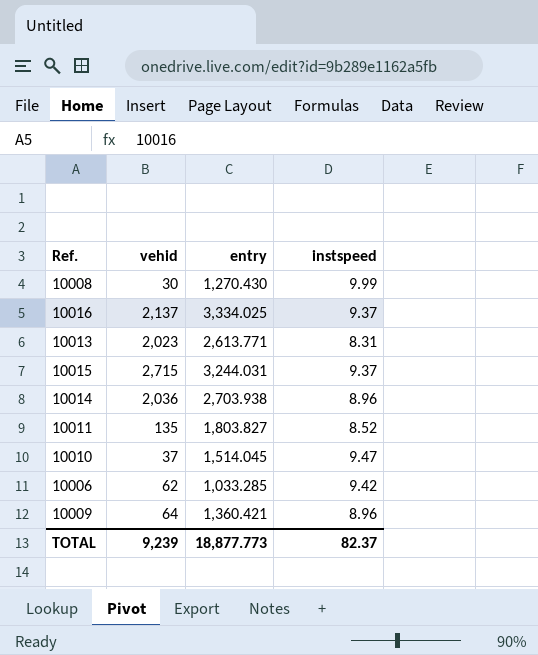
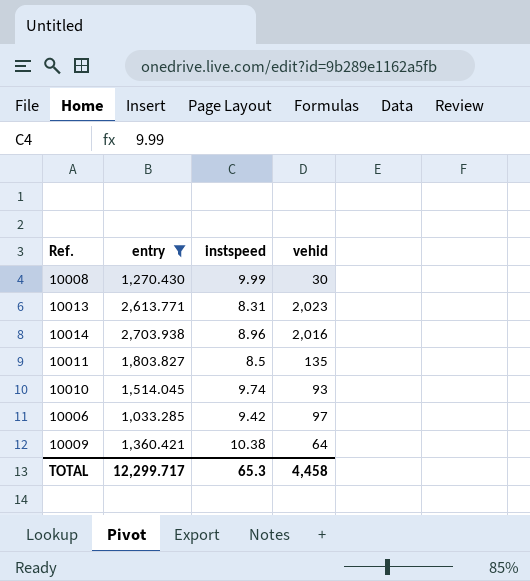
filter: none -> entry <= 2,703.938
column vehid | position: 2 -> 4
10014 | vehid: 2,036 -> 2,016
10011 | instspeed: 8.52 -> 8.5
10010 | instspeed: 9.47 -> 9.74
10010 | vehid: 37 -> 93
10006 | vehid: 62 -> 97
10009 | instspeed: 8.96 -> 10.38
TOTAL | entry: 18,877.773 -> 12,299.717
TOTAL | instspeed: 82.37 -> 65.3
TOTAL | vehid: 9,239 -> 4,458

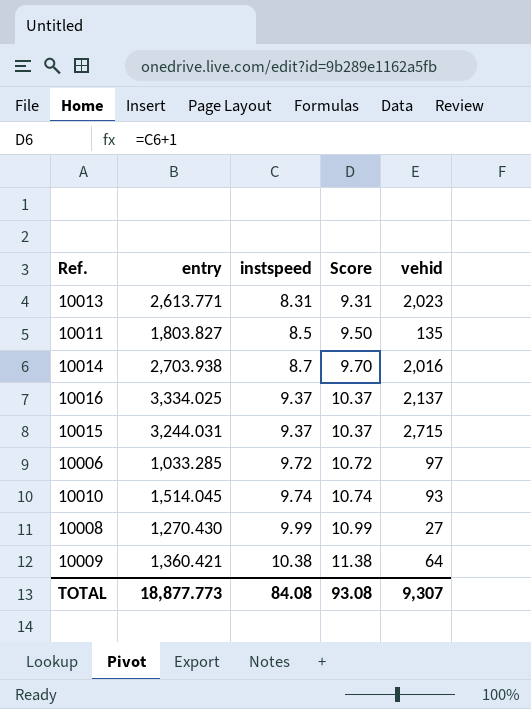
filter: entry <= 2,703.938 -> none
row order: none -> instspeed ascending
column Score | formula: none -> [instspeed] + 1
10014 | instspeed: 8.96 -> 8.7
10006 | instspeed: 9.42 -> 9.72
10008 | vehid: 30 -> 27
TOTAL | entry: 12,299.717 -> 18,877.773
TOTAL | instspeed: 65.3 -> 84.08
TOTAL | vehid: 4,458 -> 9,307

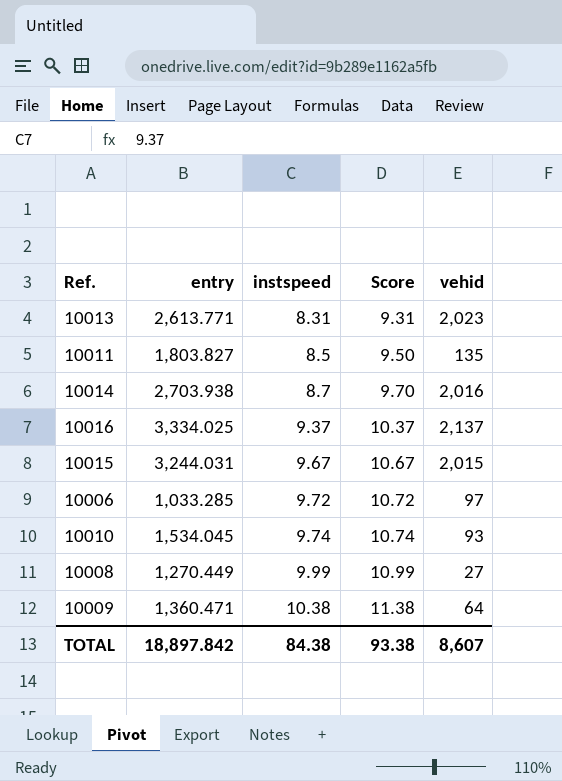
10015 | instspeed: 9.37 -> 9.67
10015 | Score: 10.37 -> 10.67
10015 | vehid: 2,715 -> 2,015
10010 | entry: 1,514.045 -> 1,534.045
10008 | entry: 1,270.430 -> 1,270.449
10009 | entry: 1,360.421 -> 1,360.471
TOTAL | entry: 18,877.773 -> 18,897.842
TOTAL | instspeed: 84.08 -> 84.38
TOTAL | Score: 93.08 -> 93.38
TOTAL | vehid: 9,307 -> 8,607

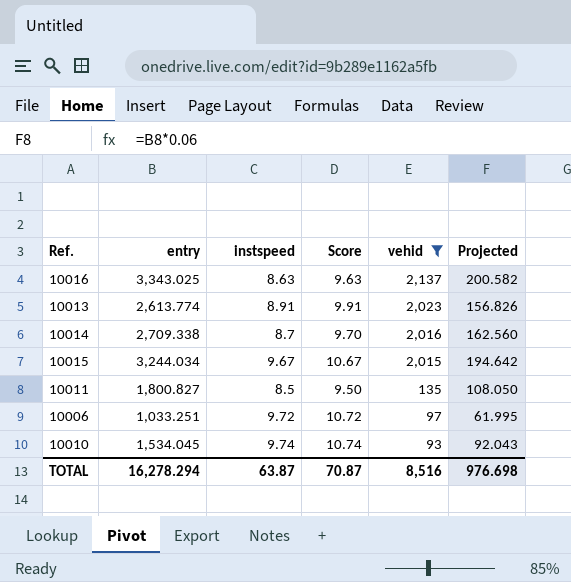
filter: none -> vehid >= 93
row order: instspeed ascending -> vehid descending
column Projected | formula: none -> [entry] * 0.06
10016 | entry: 3,334.025 -> 3,343.025
10016 | instspeed: 9.37 -> 8.63
10016 | Score: 10.37 -> 9.63
10013 | entry: 2,613.771 -> 2,613.774
10013 | instspeed: 8.31 -> 8.91
10013 | Score: 9.31 -> 9.91
10014 | entry: 2,703.938 -> 2,709.338
10015 | entry: 3,244.031 -> 3,244.034
10011 | entry: 1,803.827 -> 1,800.827
10006 | entry: 1,033.285 -> 1,033.251
TOTAL | entry: 18,897.842 -> 16,278.294
TOTAL | instspeed: 84.38 -> 63.87
TOTAL | Score: 93.38 -> 70.87
TOTAL | vehid: 8,607 -> 8,516

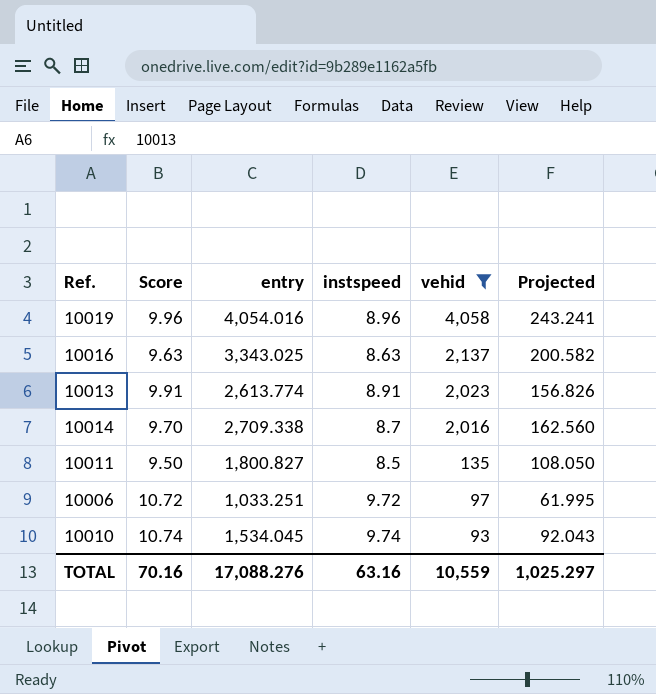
column Score | position: 4 -> 2
row 10015: 3,244.034 | 9.67 | 10.67 | 2,015 | 194.642 -> none
row 10019: none -> 9.96 | 4,054.016 | 8.96 | 4,058 | 243.241
TOTAL | Score: 70.87 -> 70.16
TOTAL | entry: 16,278.294 -> 17,088.276
TOTAL | instspeed: 63.87 -> 63.16
TOTAL | vehid: 8,516 -> 10,559
TOTAL | Projected: 976.698 -> 1,025.297

